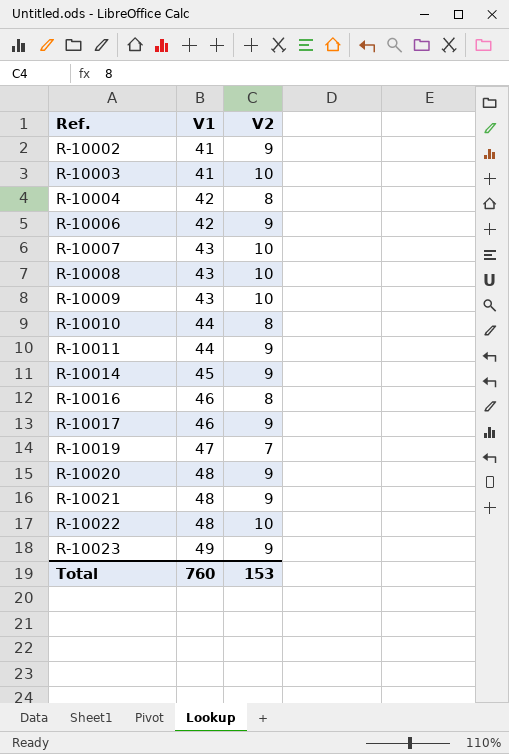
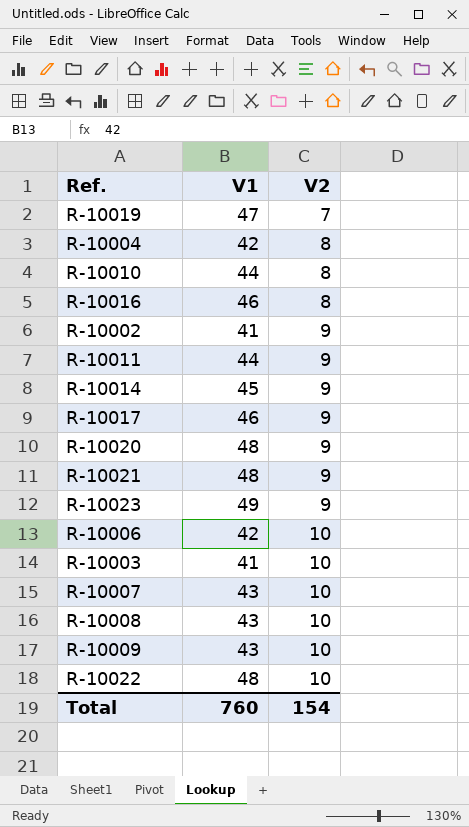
row order: Ref. ascending -> V2 ascending
R-10006 | V2: 9 -> 10
Total | V2: 153 -> 154

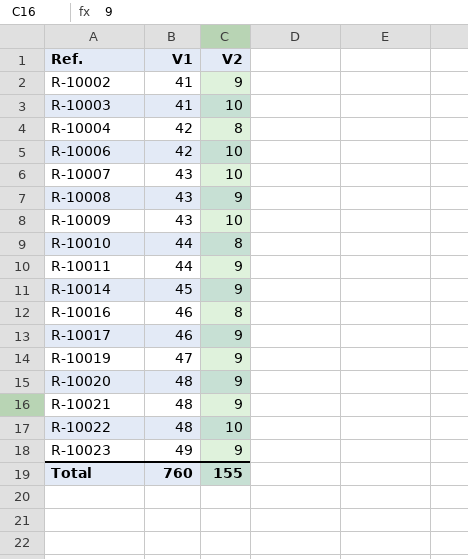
row order: V2 ascending -> Ref. ascending
R-10008 | V2: 10 -> 9
R-10019 | V2: 7 -> 9
Total | V2: 154 -> 155

